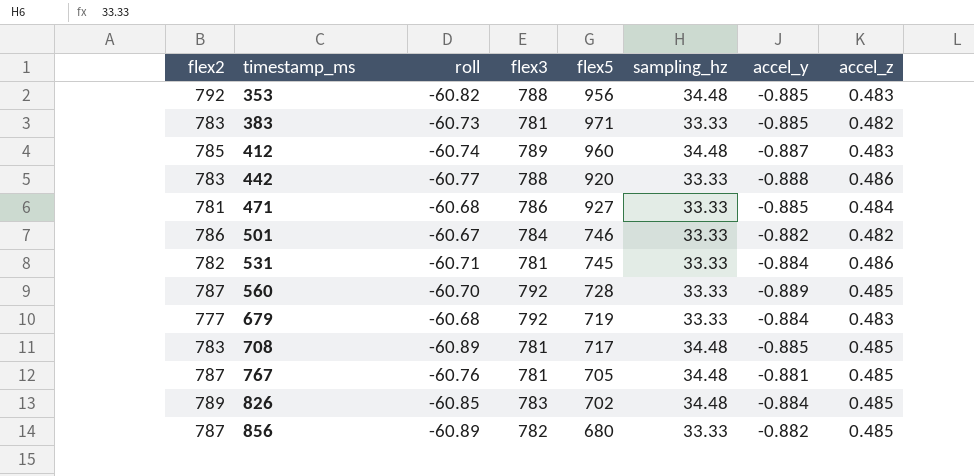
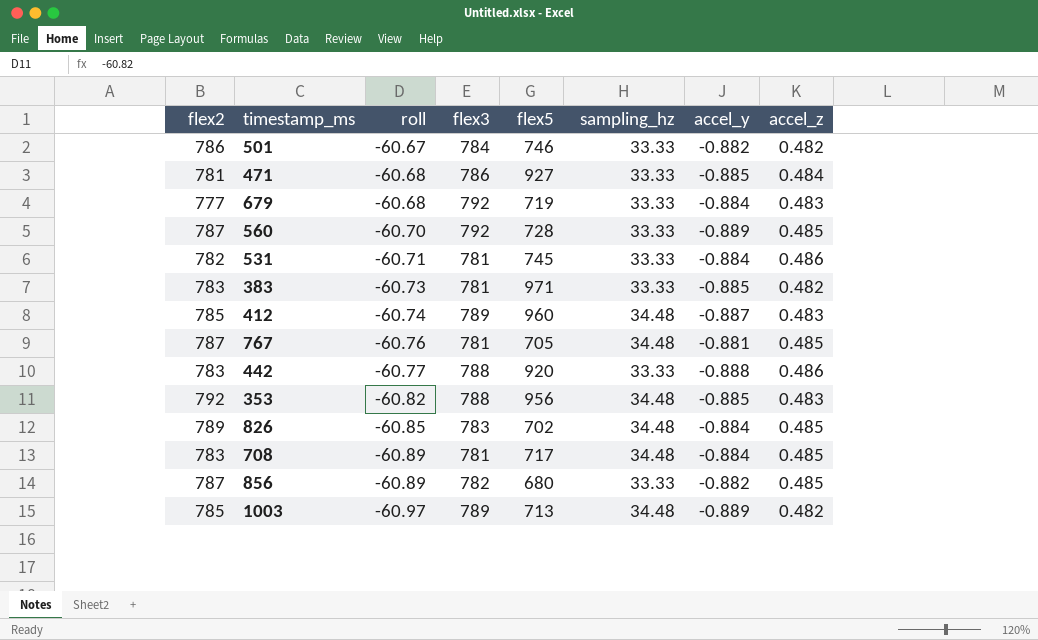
row order: timestamp_ms ascending -> roll descending
708 | accel_y: -0.885 -> -0.884
row 1003: none -> 785 | -60.97 | 789 | 713 | 34.48 | -0.889 | 0.482

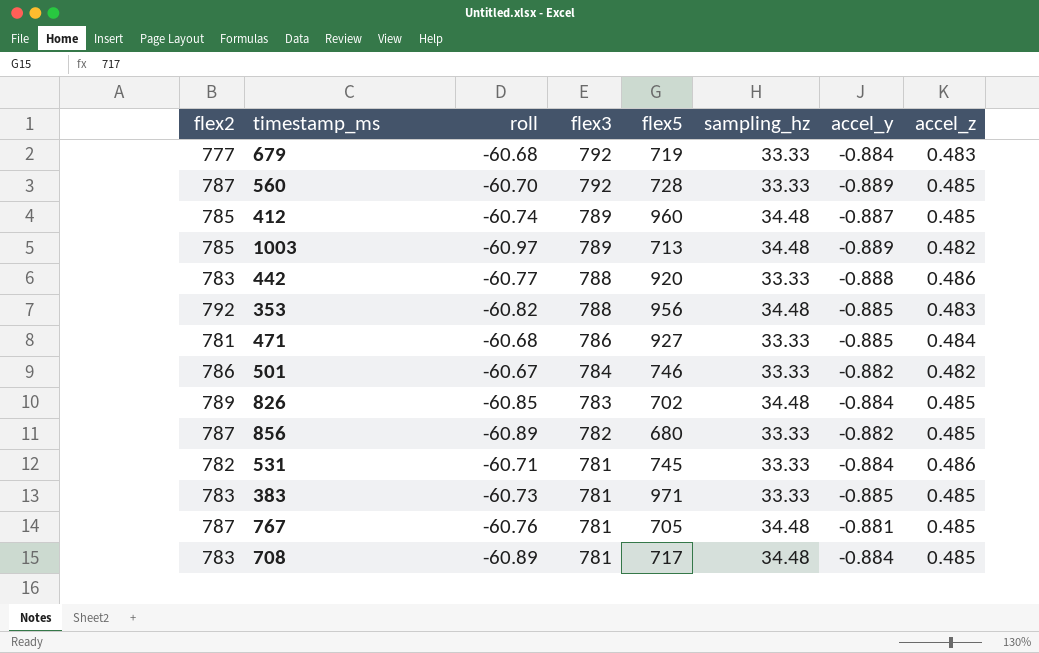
row order: roll descending -> flex3 descending
412 | accel_z: 0.483 -> 0.485
383 | accel_z: 0.482 -> 0.485

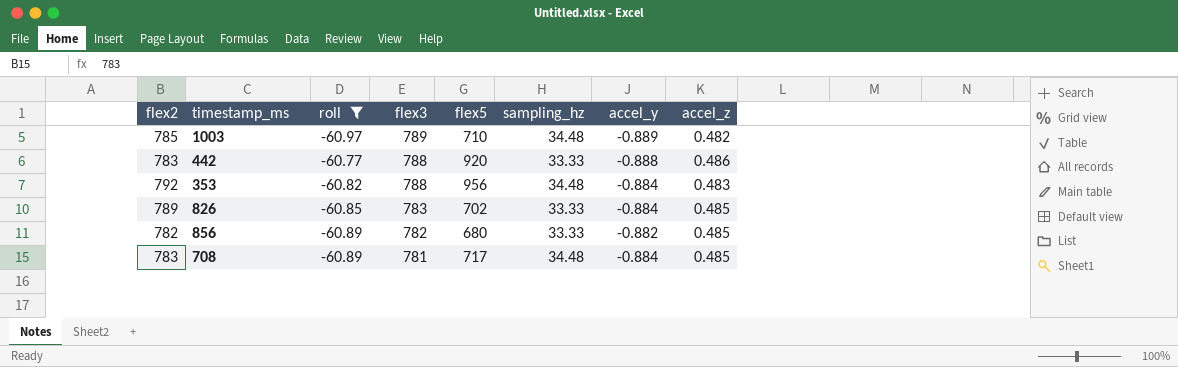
filter: none -> roll <= -60.77
1003 | flex5: 713 -> 710
353 | accel_y: -0.885 -> -0.884
826 | sampling_hz: 34.48 -> 33.33
856 | flex2: 787 -> 782

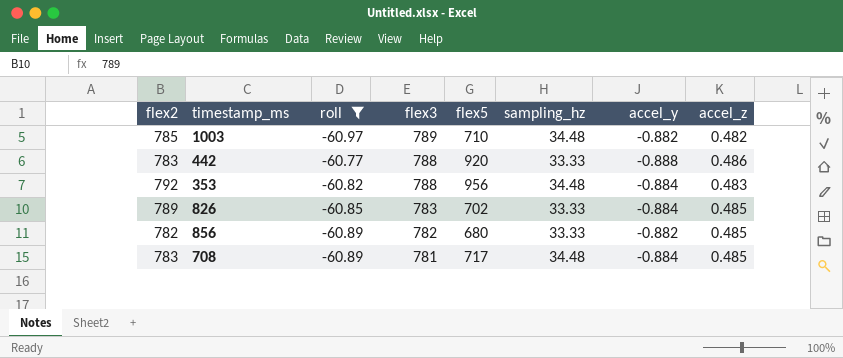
1003 | accel_y: -0.889 -> -0.882

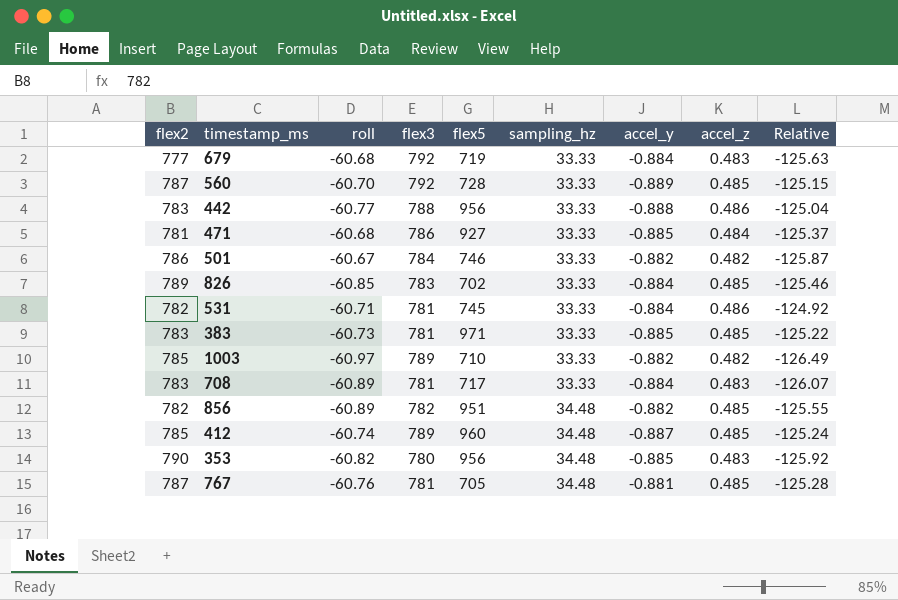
filter: roll <= -60.77 -> none
row order: flex3 descending -> sampling_hz ascending
column Relative | formula: none -> [roll] / [accel_z]
442 | flex5: 920 -> 956
1003 | sampling_hz: 34.48 -> 33.33
708 | sampling_hz: 34.48 -> 33.33
708 | accel_z: 0.485 -> 0.483
856 | flex5: 680 -> 951
856 | sampling_hz: 33.33 -> 34.48
353 | flex2: 792 -> 790
353 | flex3: 788 -> 780
353 | accel_y: -0.884 -> -0.885

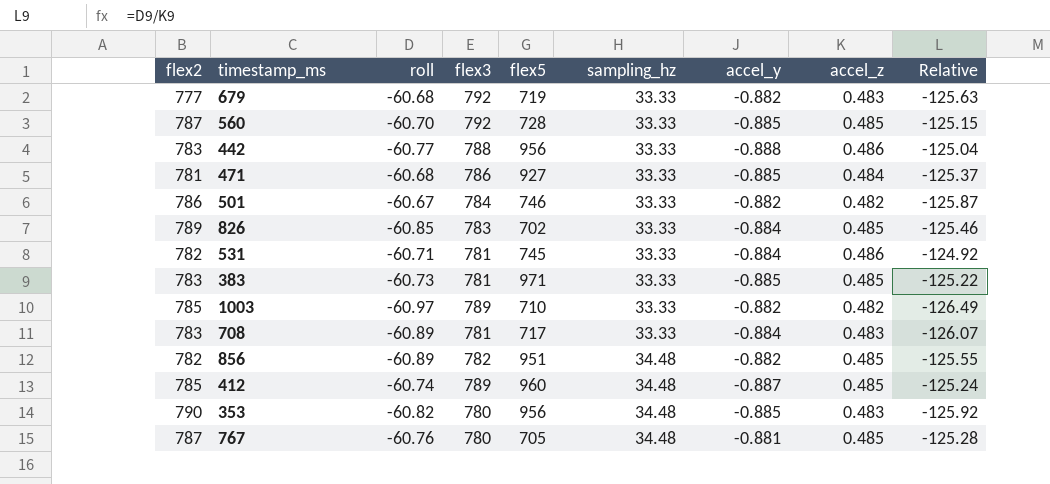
679 | accel_y: -0.884 -> -0.882
560 | accel_y: -0.889 -> -0.885
767 | flex3: 781 -> 780

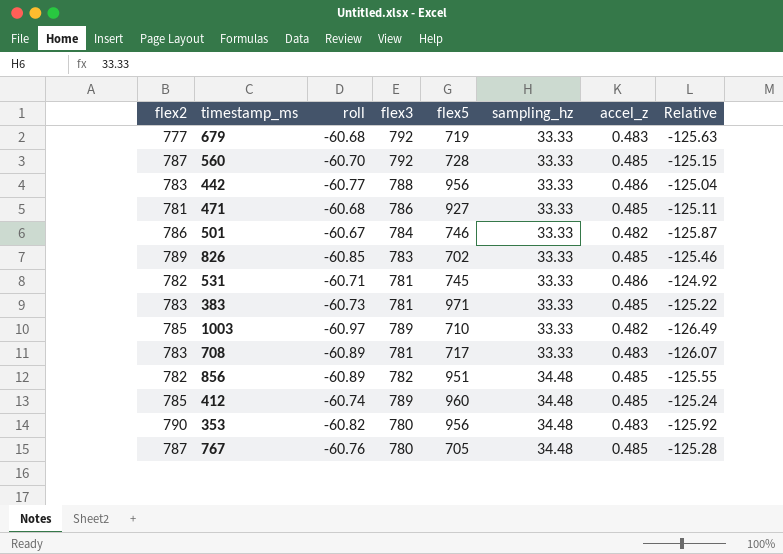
column accel_y | position: 7 -> none
471 | accel_z: 0.484 -> 0.485
471 | Relative: -125.37 -> -125.11

